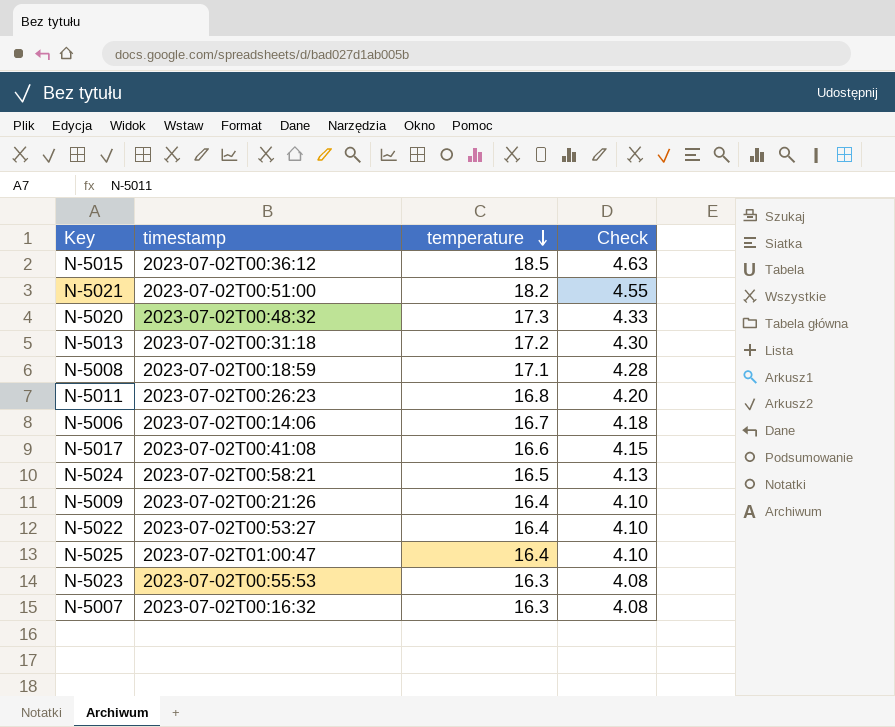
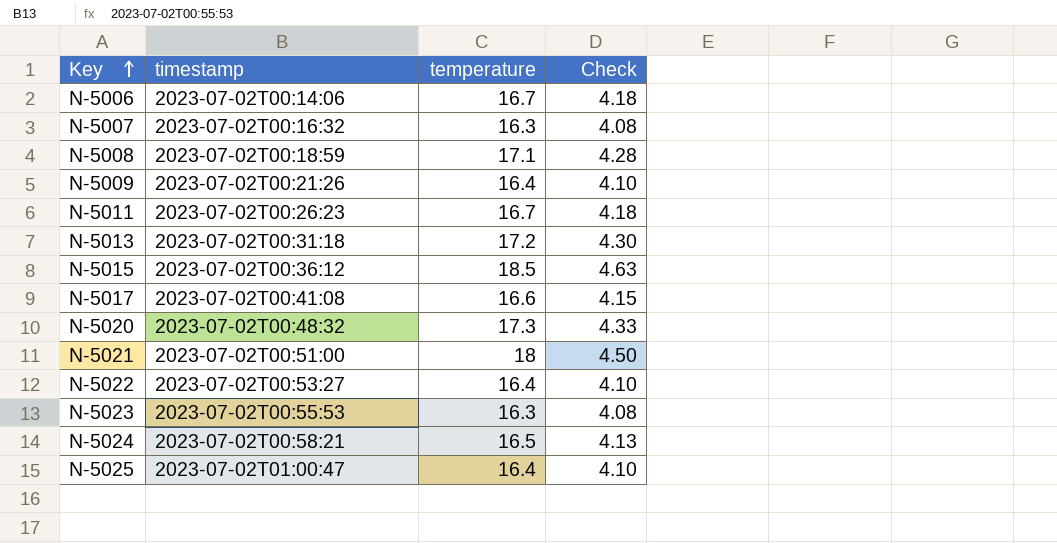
row order: temperature descending -> Key ascending
N-5011 | temperature: 16.8 -> 16.7
N-5011 | Check: 4.20 -> 4.18
N-5021 | temperature: 18.2 -> 18
N-5021 | Check: 4.55 -> 4.50

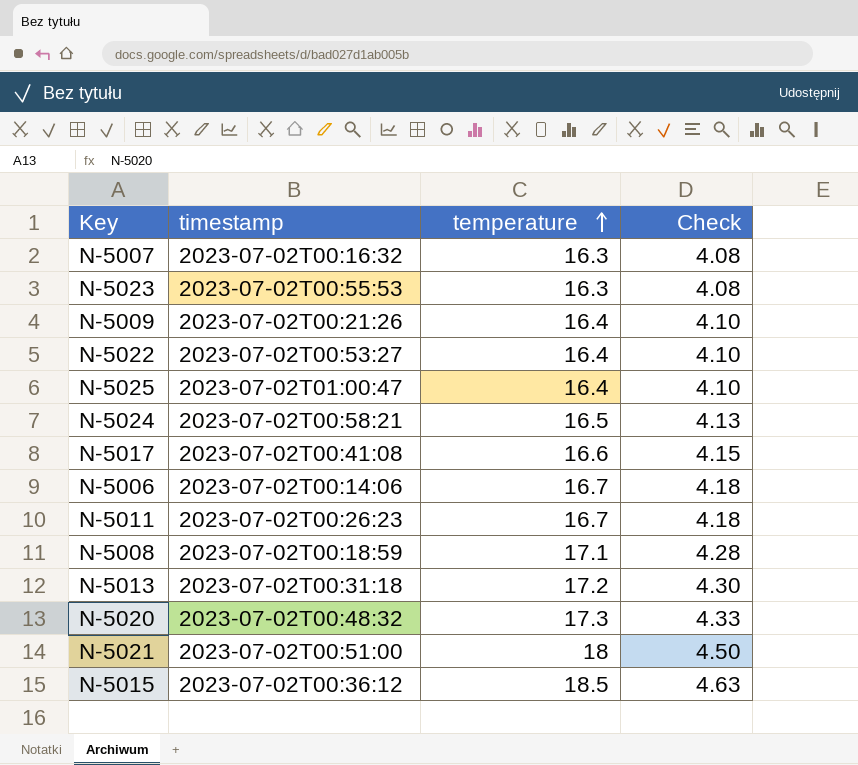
row order: Key ascending -> temperature ascending

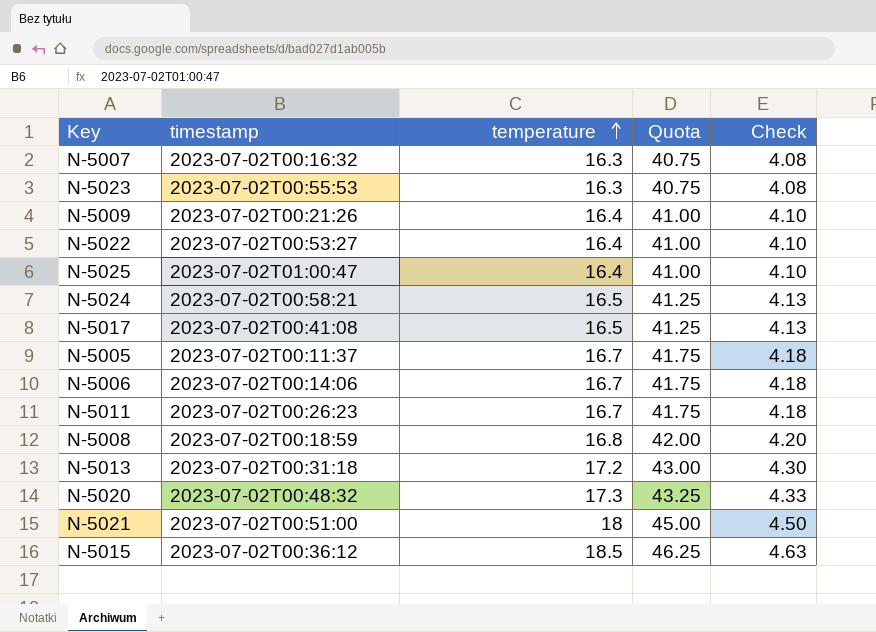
column Quota | formula: none -> [temperature] * 2.5
N-5017 | temperature: 16.6 -> 16.5
N-5017 | Check: 4.15 -> 4.13
row N-5005: none -> 2023-07-02T00:11:37 | 16.7 | 41.75 | 4.18
N-5008 | temperature: 17.1 -> 16.8
N-5008 | Check: 4.28 -> 4.20

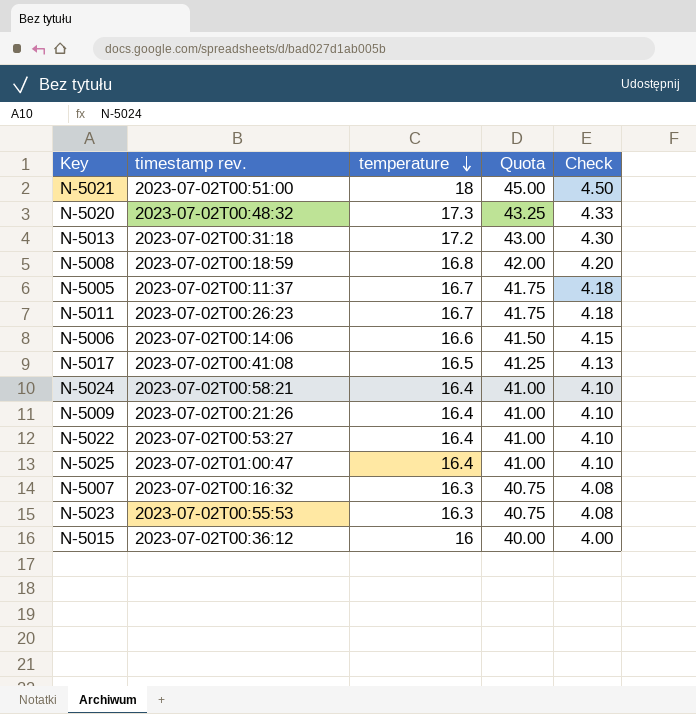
row order: temperature ascending -> temperature descending
column name: timestamp -> timestamp rev.
N-5006 | temperature: 16.7 -> 16.6
N-5006 | Quota: 41.75 -> 41.50
N-5006 | Check: 4.18 -> 4.15
N-5024 | temperature: 16.5 -> 16.4
N-5024 | Quota: 41.25 -> 41.00
N-5024 | Check: 4.13 -> 4.10
N-5015 | temperature: 18.5 -> 16
N-5015 | Quota: 46.25 -> 40.00
N-5015 | Check: 4.63 -> 4.00

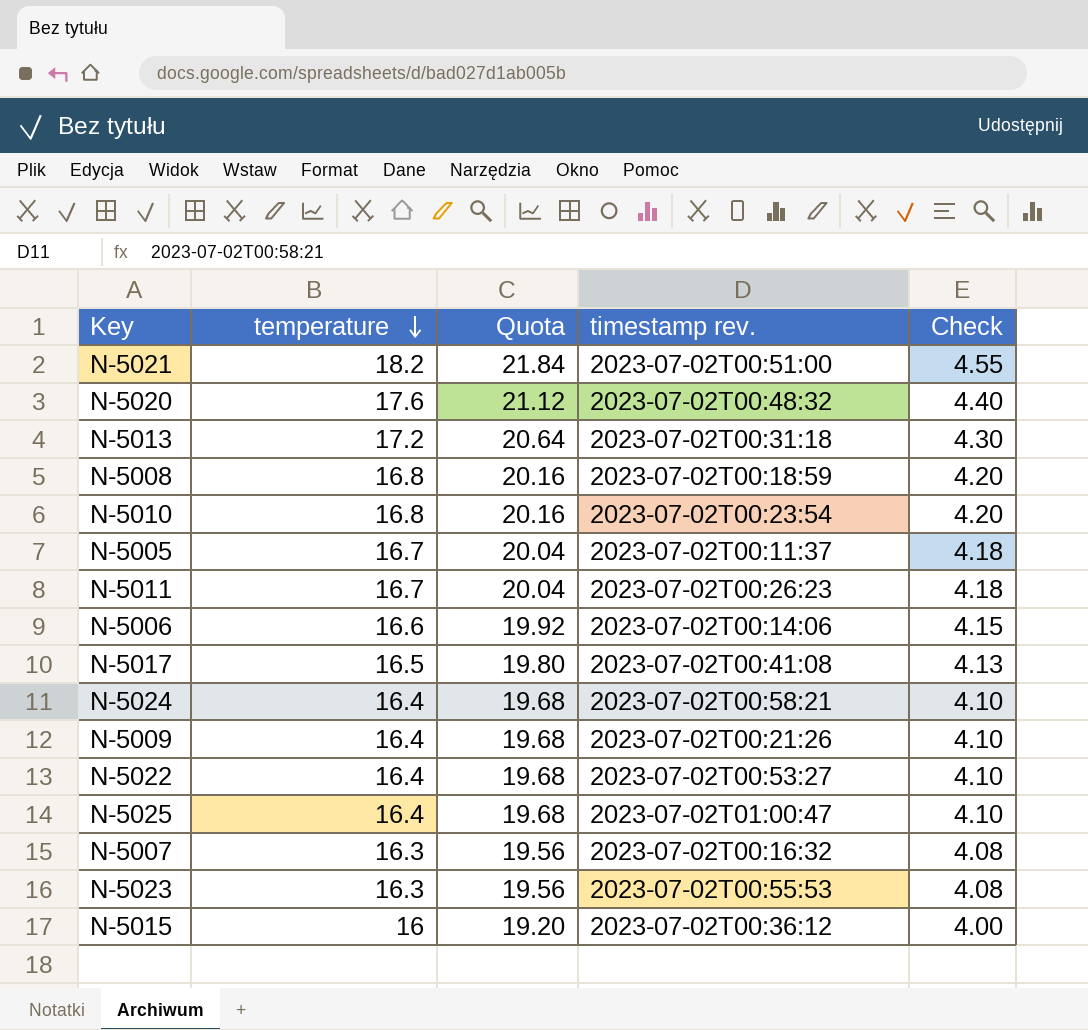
column Quota | formula: [temperature] * 2.5 -> [temperature] * 1.2
column timestamp rev. | position: 2 -> 4
N-5021 | temperature: 18 -> 18.2
N-5021 | Check: 4.50 -> 4.55
N-5020 | temperature: 17.3 -> 17.6
N-5020 | Check: 4.33 -> 4.40
row N-5010: none -> 16.8 | 20.16 | 2023-07-02T00:23:54 | 4.20

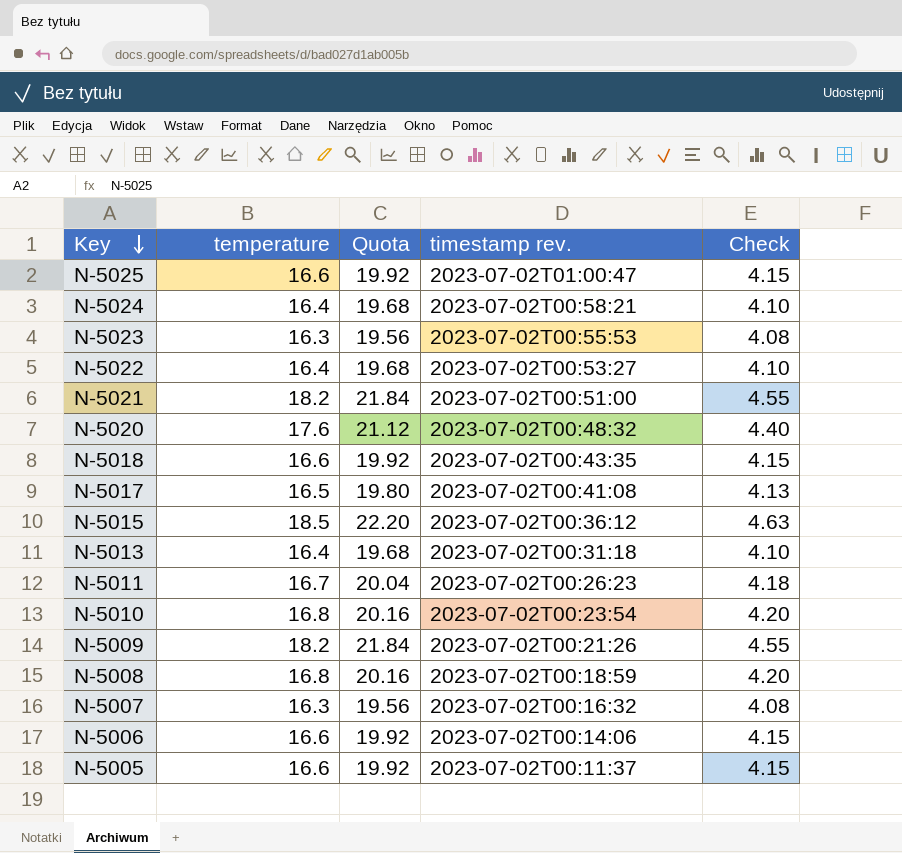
row order: temperature descending -> Key descending
N-5025 | temperature: 16.4 -> 16.6
N-5025 | Quota: 19.68 -> 19.92
N-5025 | Check: 4.10 -> 4.15
row N-5018: none -> 16.6 | 19.92 | 2023-07-02T00:43:35 | 4.15
N-5015 | temperature: 16 -> 18.5
N-5015 | Quota: 19.20 -> 22.20
N-5015 | Check: 4.00 -> 4.63
N-5013 | temperature: 17.2 -> 16.4
N-5013 | Quota: 20.64 -> 19.68
N-5013 | Check: 4.30 -> 4.10
N-5009 | temperature: 16.4 -> 18.2
N-5009 | Quota: 19.68 -> 21.84
N-5009 | Check: 4.10 -> 4.55
N-5005 | temperature: 16.7 -> 16.6
N-5005 | Quota: 20.04 -> 19.92
N-5005 | Check: 4.18 -> 4.15

